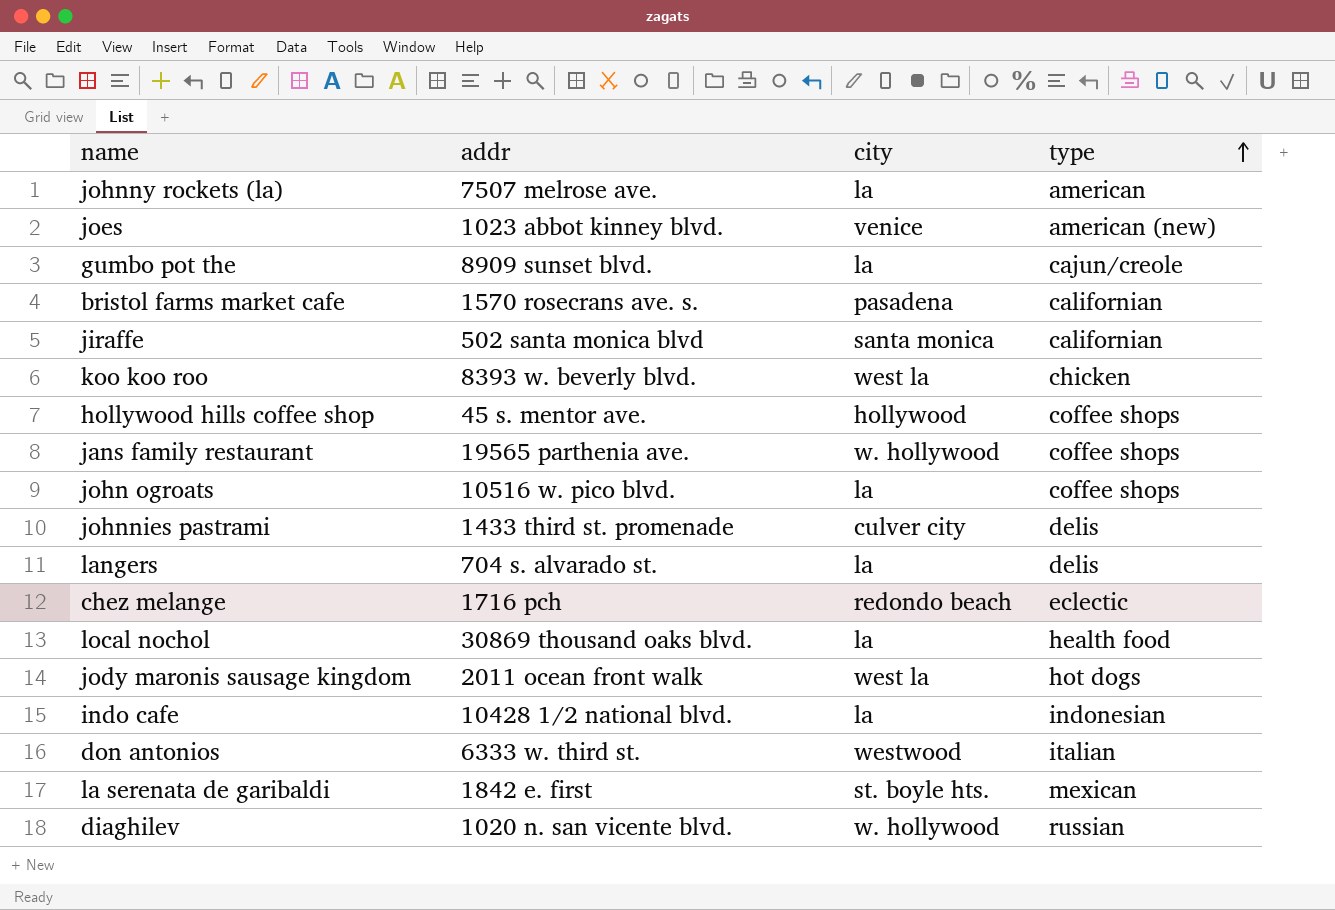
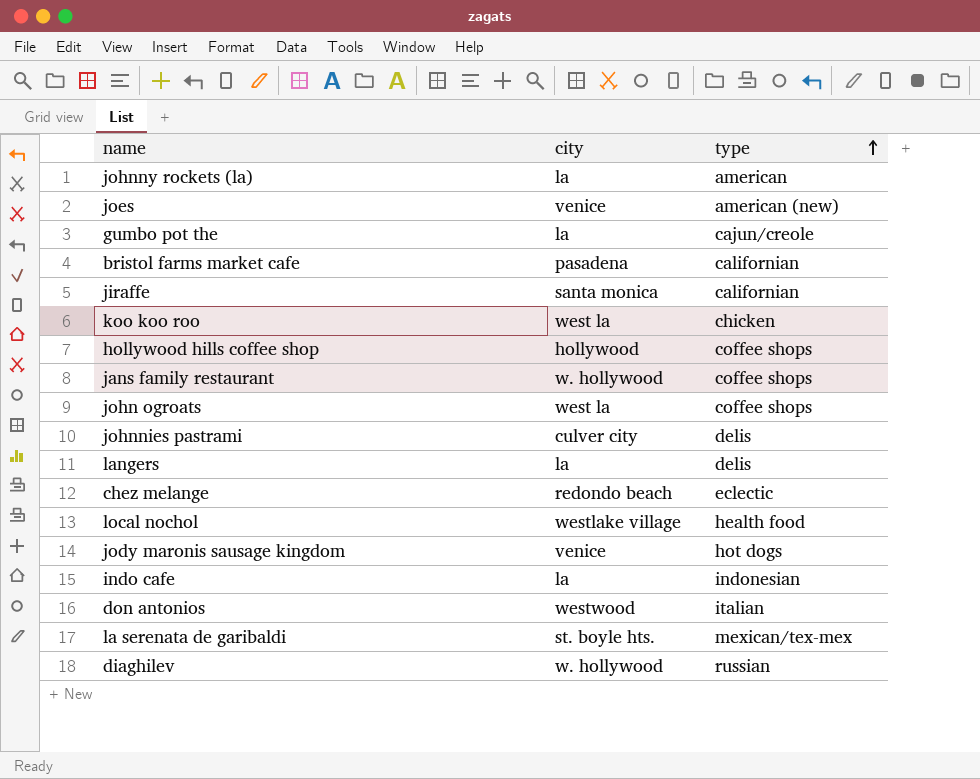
column addr | position: 2 -> none
john ogroats | city: la -> west la
local nochol | city: la -> westlake village
jody maronis sausage kingdom | city: west la -> venice
la serenata de garibaldi | type: mexican -> mexican/tex-mex

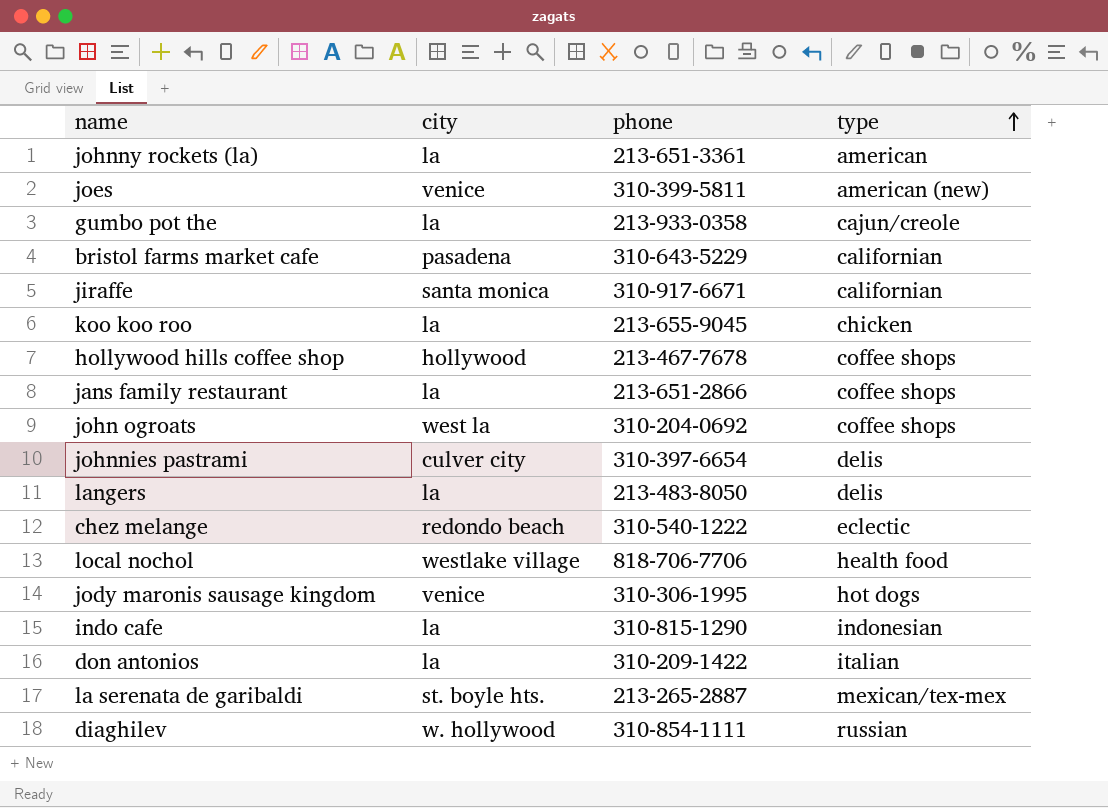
column phone | position: none -> 3
koo koo roo | city: west la -> la
jans family restaurant | city: w. hollywood -> la
don antonios | city: westwood -> la

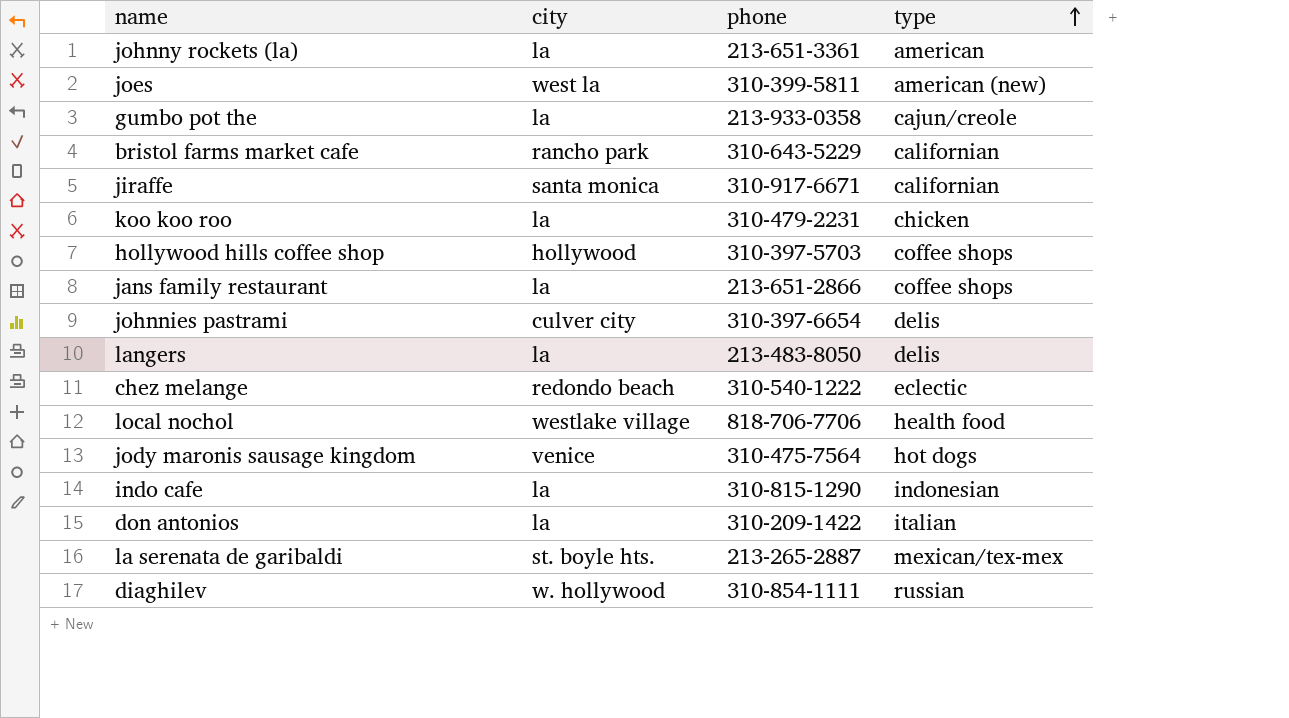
row john ogroats: west la | 310-204-0692 | coffee shops -> none
joes | city: venice -> west la
bristol farms market cafe | city: pasadena -> rancho park
koo koo roo | phone: 213-655-9045 -> 310-479-2231
hollywood hills coffee shop | phone: 213-467-7678 -> 310-397-5703
jody maronis sausage kingdom | phone: 310-306-1995 -> 310-475-7564

